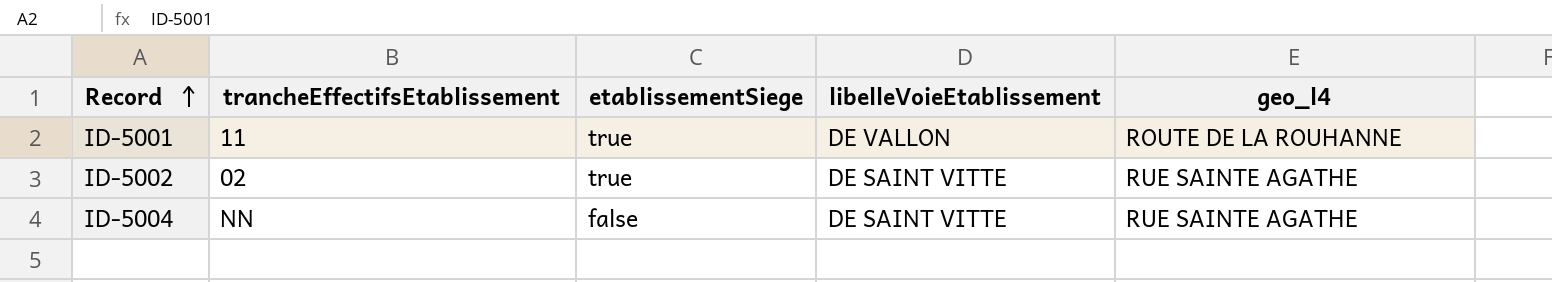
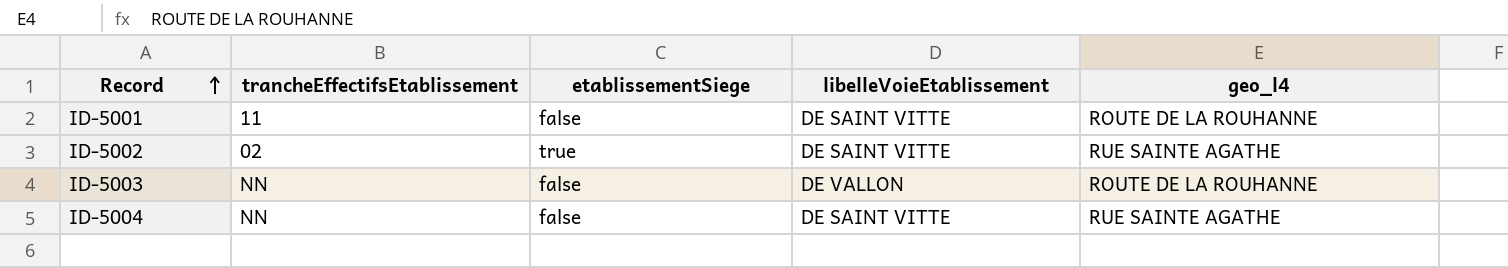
ID-5001 | etablissementSiege: true -> false
ID-5001 | libelleVoieEtablissement: DE VALLON -> DE SAINT VITTE
row ID-5003: none -> NN | false | DE VALLON | ROUTE DE LA ROUHANNE

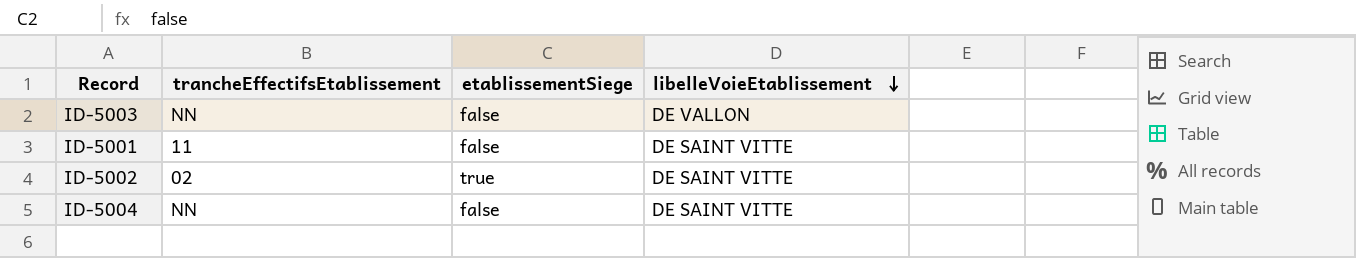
row order: Record ascending -> libelleVoieEtablissement descending
column geo_l4 | position: 5 -> none

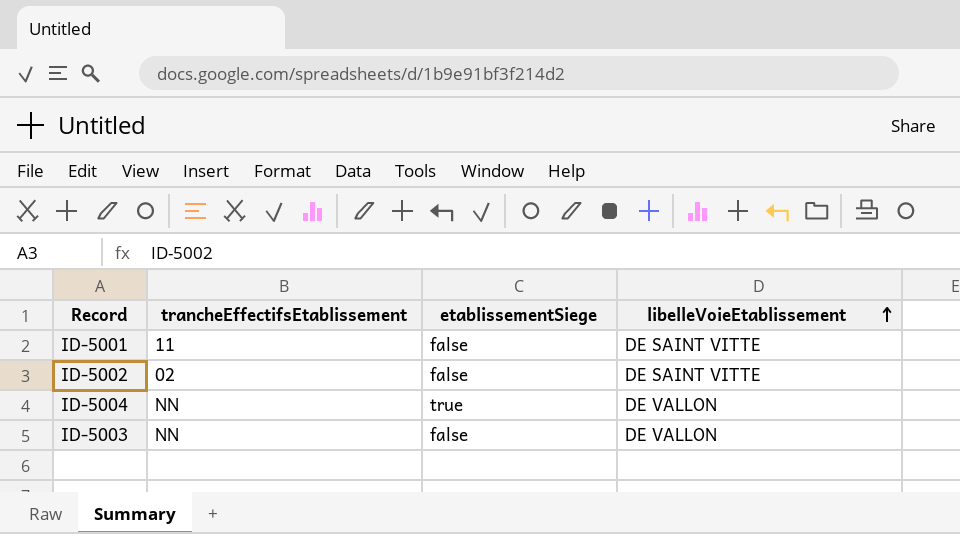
row order: libelleVoieEtablissement descending -> libelleVoieEtablissement ascending
ID-5002 | etablissementSiege: true -> false
ID-5004 | etablissementSiege: false -> true
ID-5004 | libelleVoieEtablissement: DE SAINT VITTE -> DE VALLON

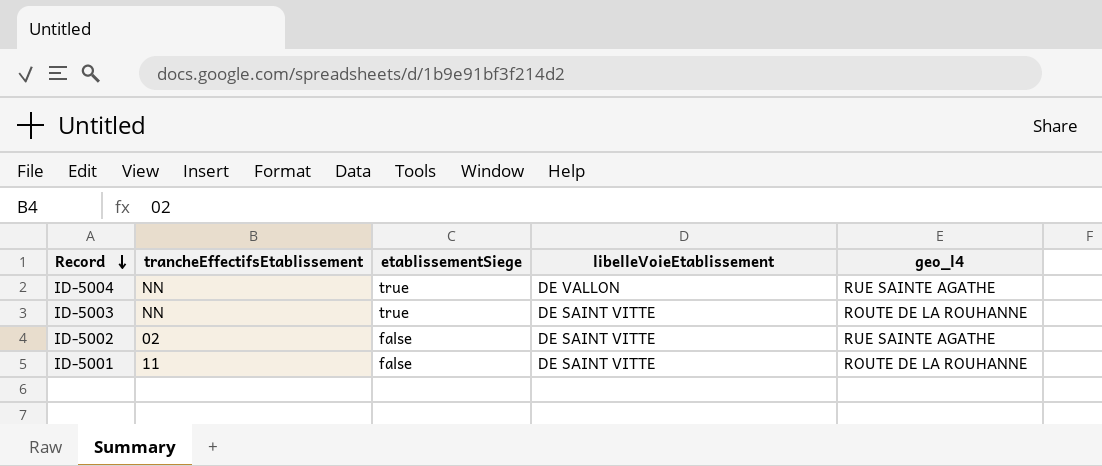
row order: libelleVoieEtablissement ascending -> Record descending
column geo_l4 | position: none -> 5
ID-5003 | etablissementSiege: false -> true
ID-5003 | libelleVoieEtablissement: DE VALLON -> DE SAINT VITTE

